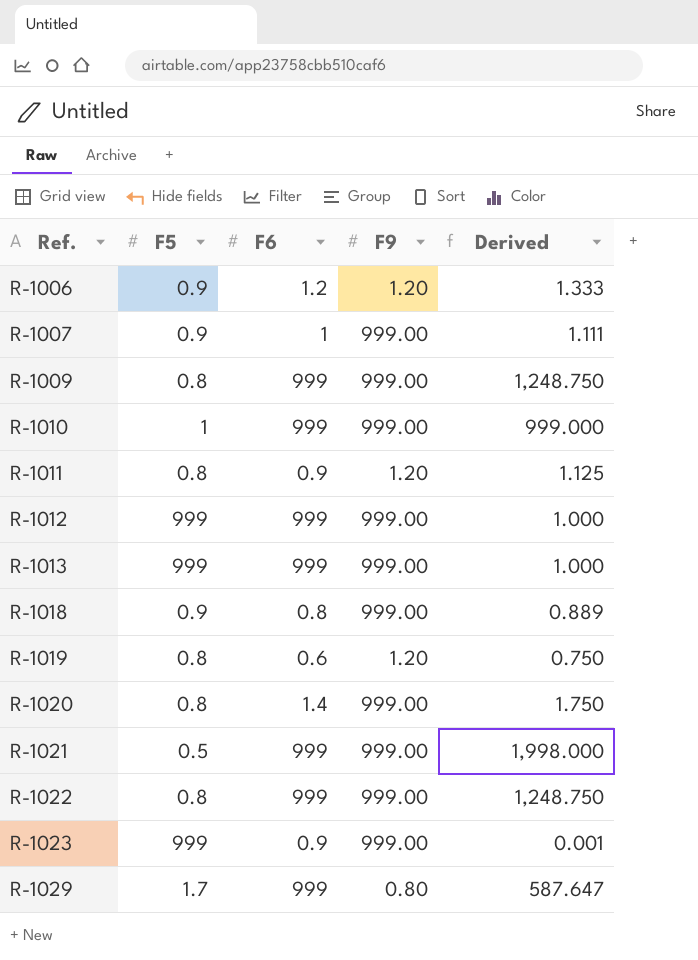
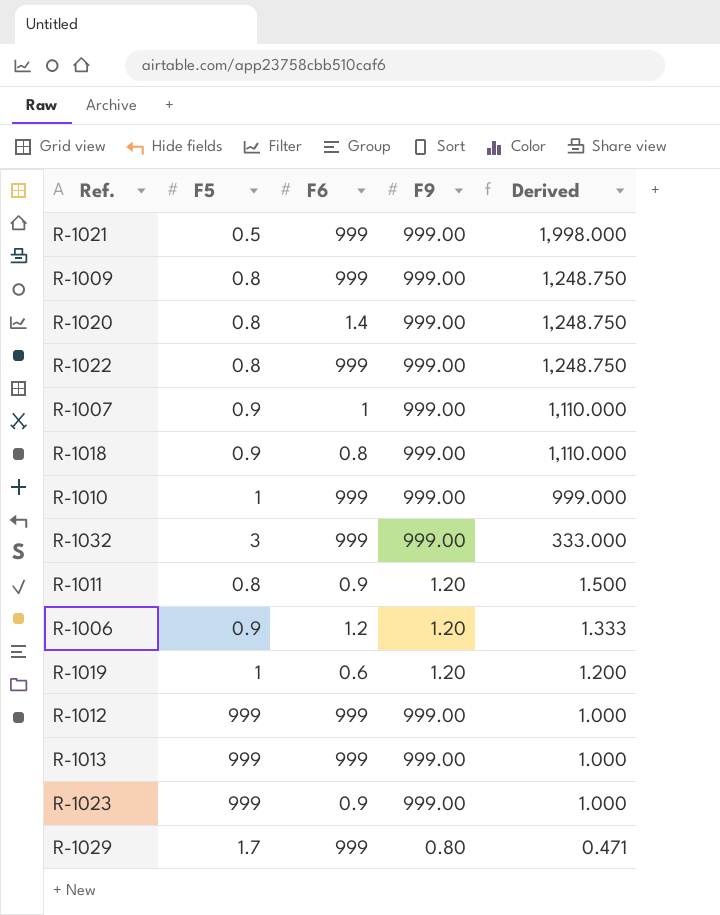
row order: Ref. ascending -> Derived descending
column Derived | formula: [F6] / [F5] -> [F9] / [F5]
row R-1032: none -> 3 | 999 | 999.00 | 333.000
R-1019 | F5: 0.8 -> 1

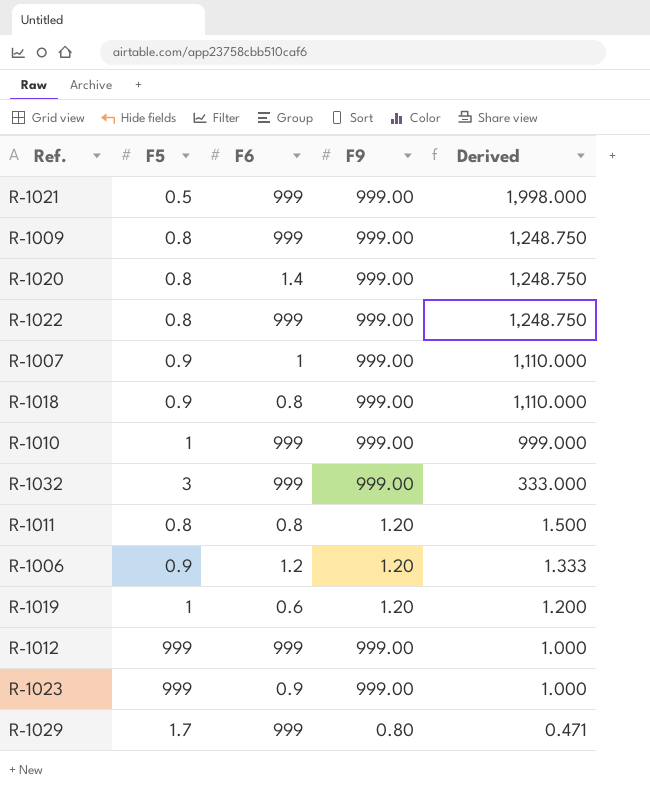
row R-1013: 999 | 999 | 999.00 | 1.000 -> none
R-1011 | F6: 0.9 -> 0.8

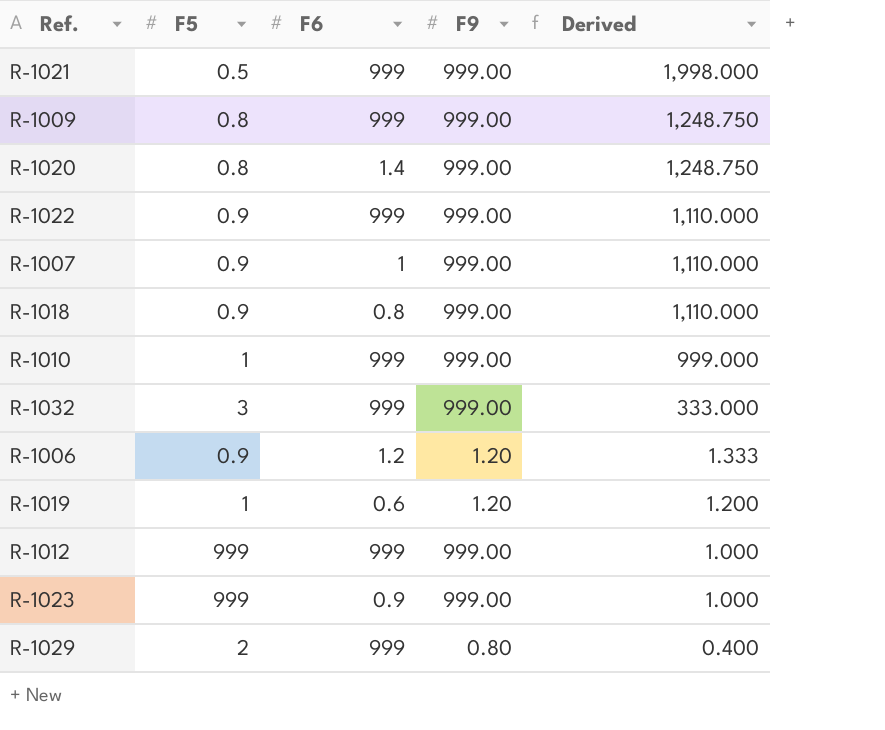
row R-1011: 0.8 | 0.8 | 1.20 | 1.500 -> none
R-1022 | F5: 0.8 -> 0.9
R-1022 | Derived: 1,248.750 -> 1,110.000
R-1029 | F5: 1.7 -> 2
R-1029 | Derived: 0.471 -> 0.400

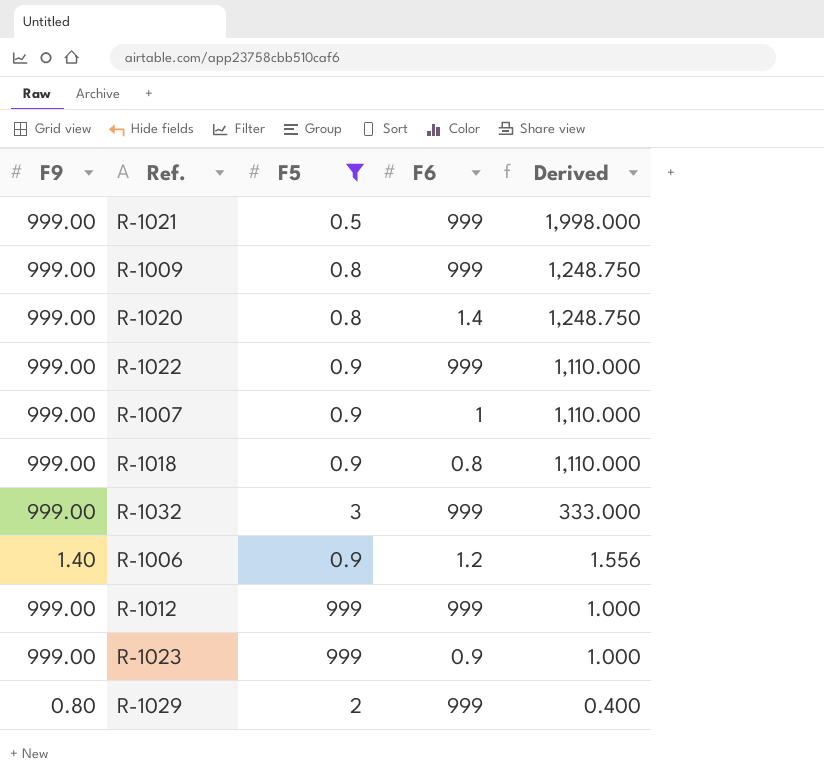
filter: none -> F5 != 1
column F9 | position: 4 -> 1
R-1006 | F9: 1.20 -> 1.40
R-1006 | Derived: 1.333 -> 1.556

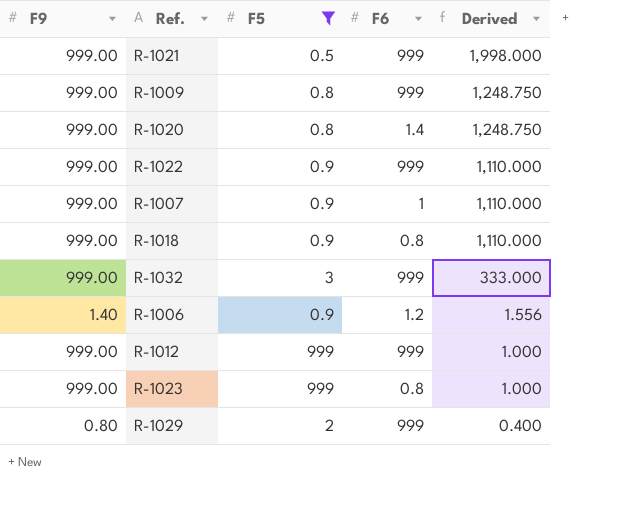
R-1023 | F6: 0.9 -> 0.8

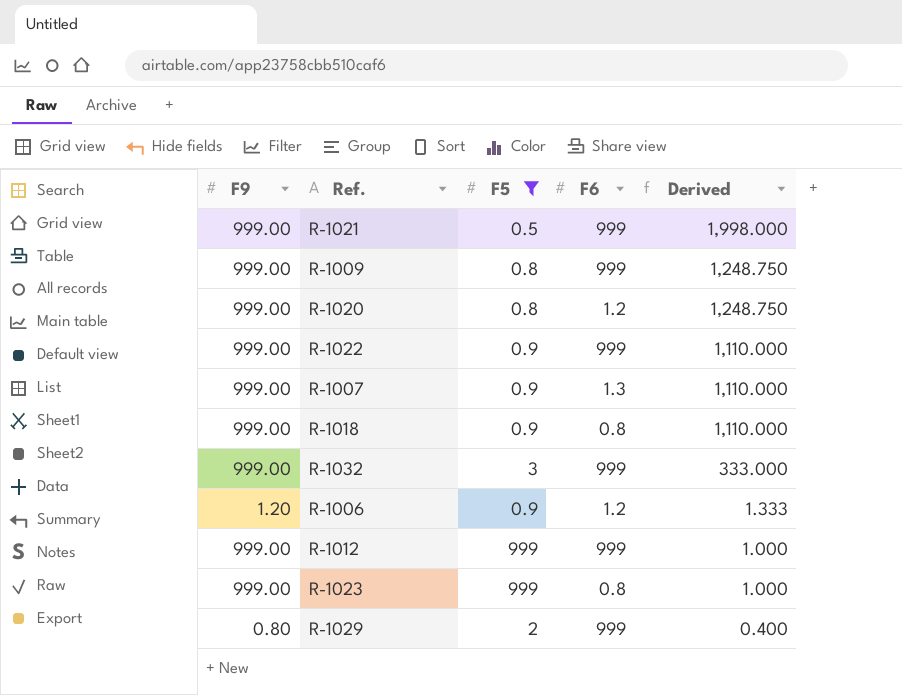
R-1020 | F6: 1.4 -> 1.2
R-1007 | F6: 1 -> 1.3
R-1006 | F9: 1.40 -> 1.20
R-1006 | Derived: 1.556 -> 1.333

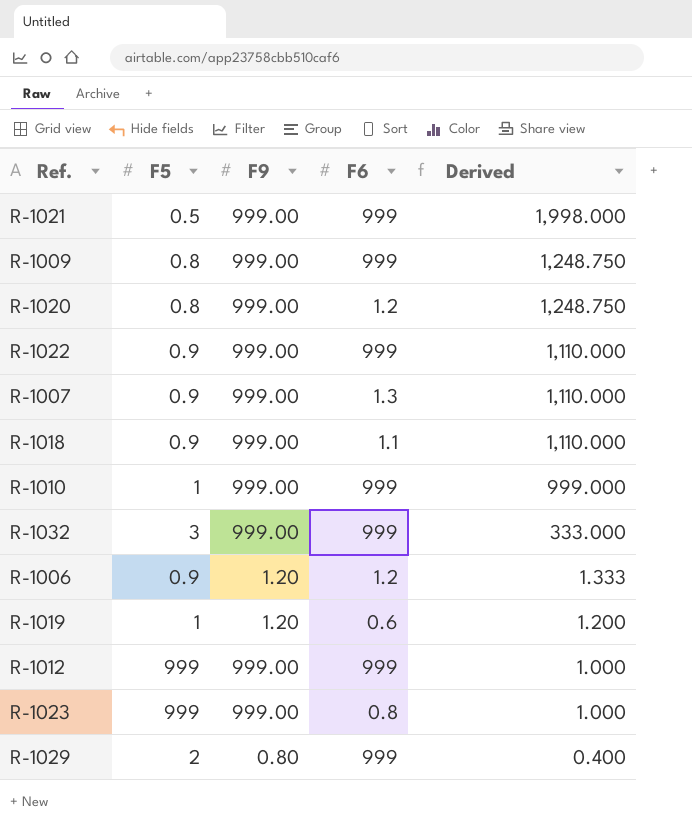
filter: F5 != 1 -> none
column F9 | position: 1 -> 3
R-1018 | F6: 0.8 -> 1.1

